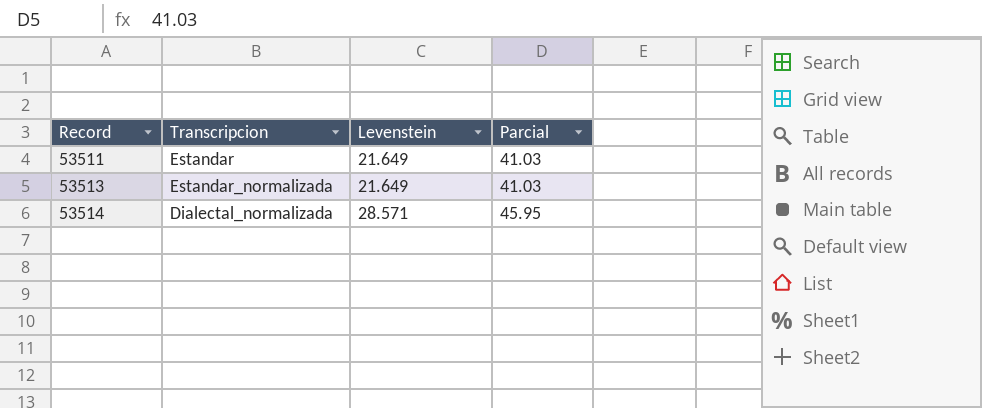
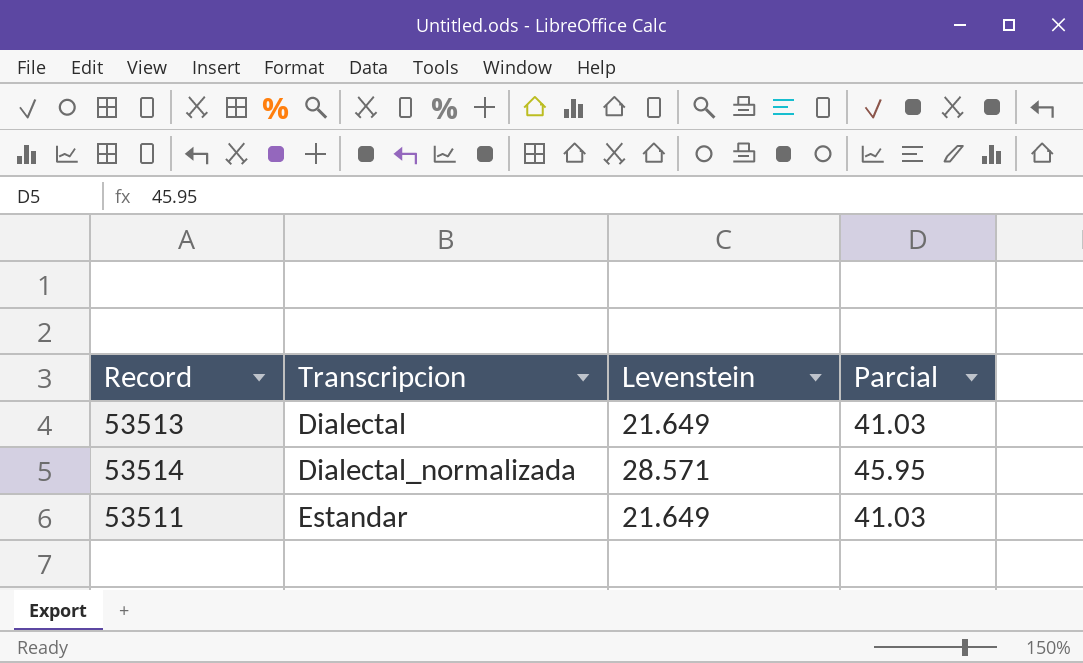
row order: Record ascending -> Transcripcion ascending
53513 | Transcripcion: Estandar_normalizada -> Dialectal

